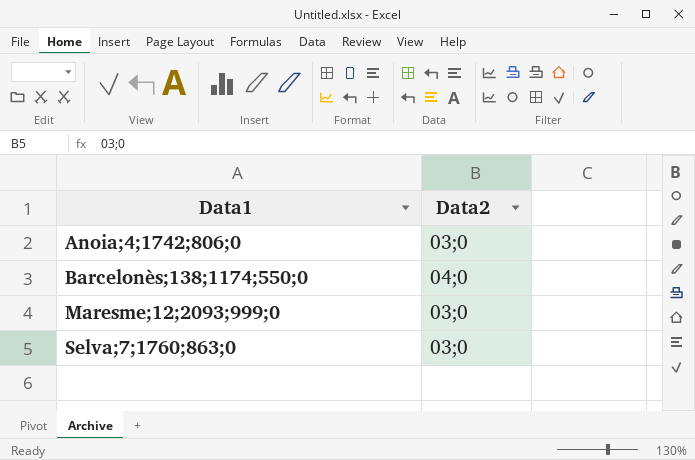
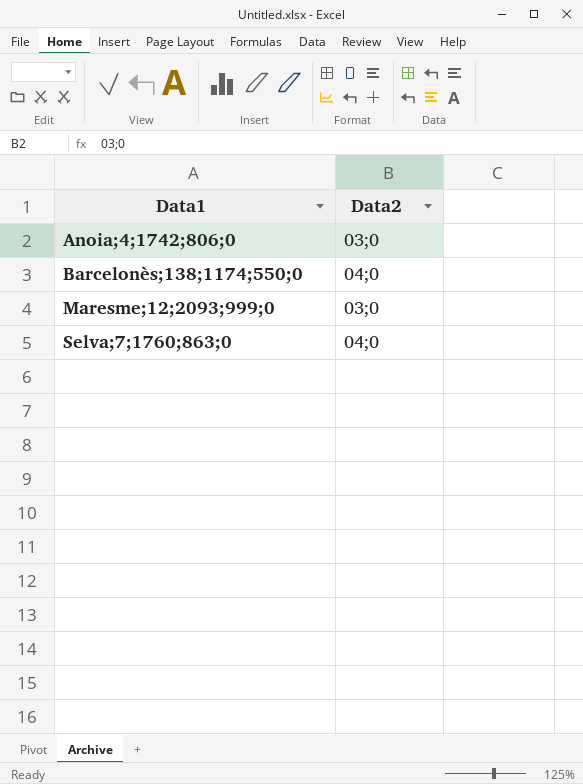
Selva;7;1760;863;0 | Data2: 03;0 -> 04;0

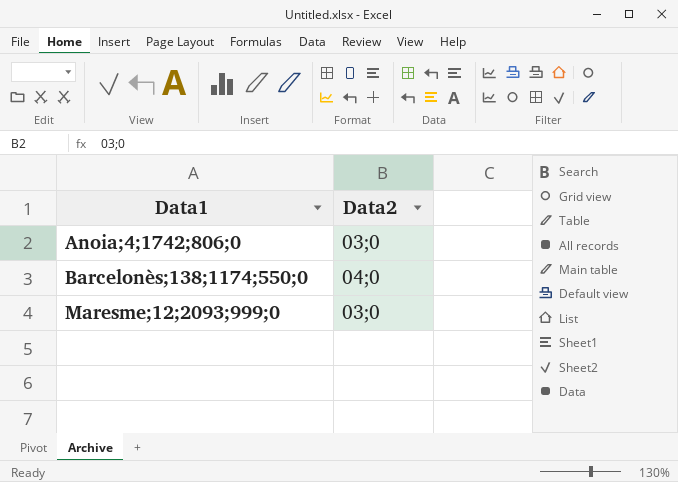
row Selva;7;1760;863;0: 04;0 -> none

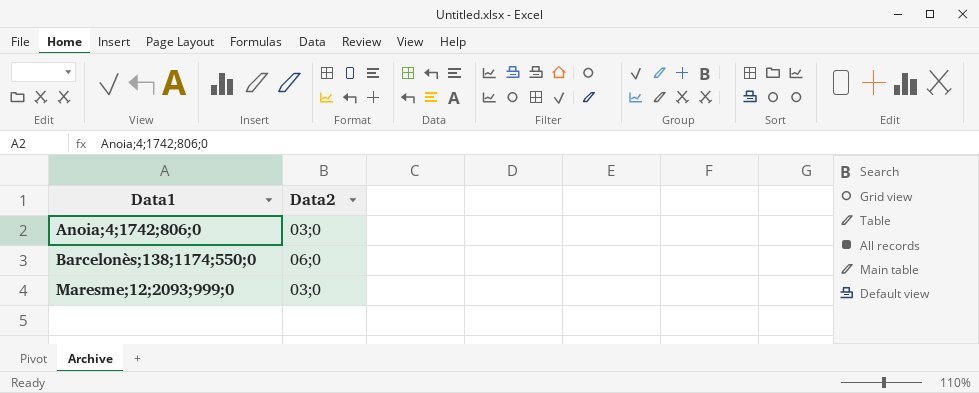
Barcelonès;138;1174;550;0 | Data2: 04;0 -> 06;0

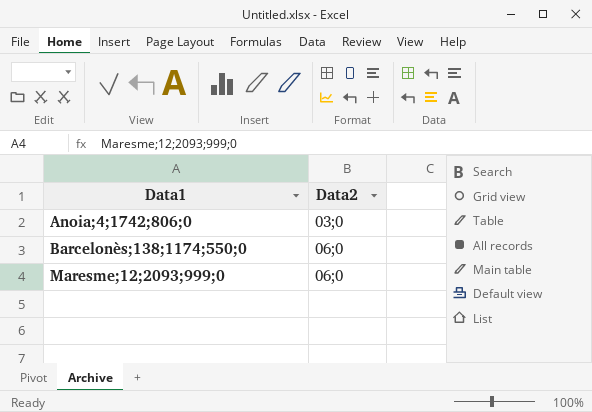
Maresme;12;2093;999;0 | Data2: 03;0 -> 06;0

